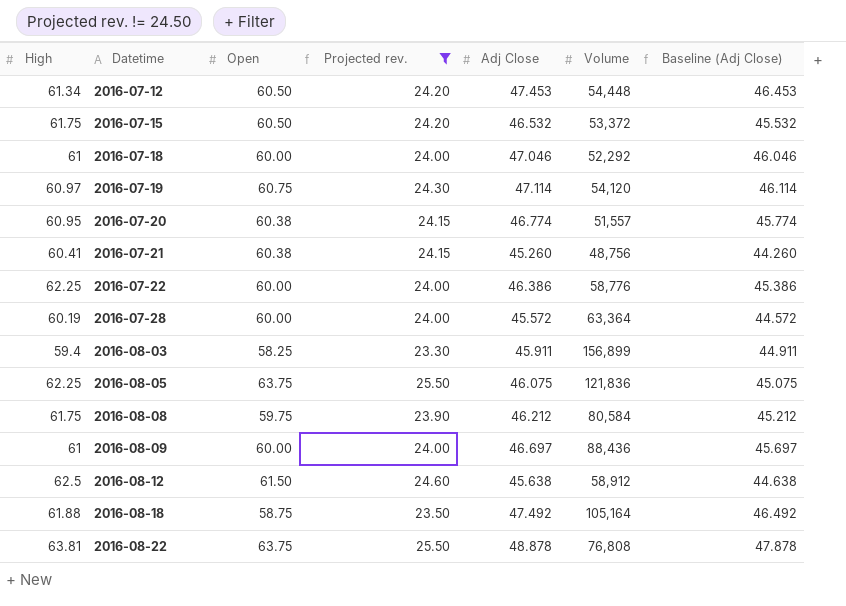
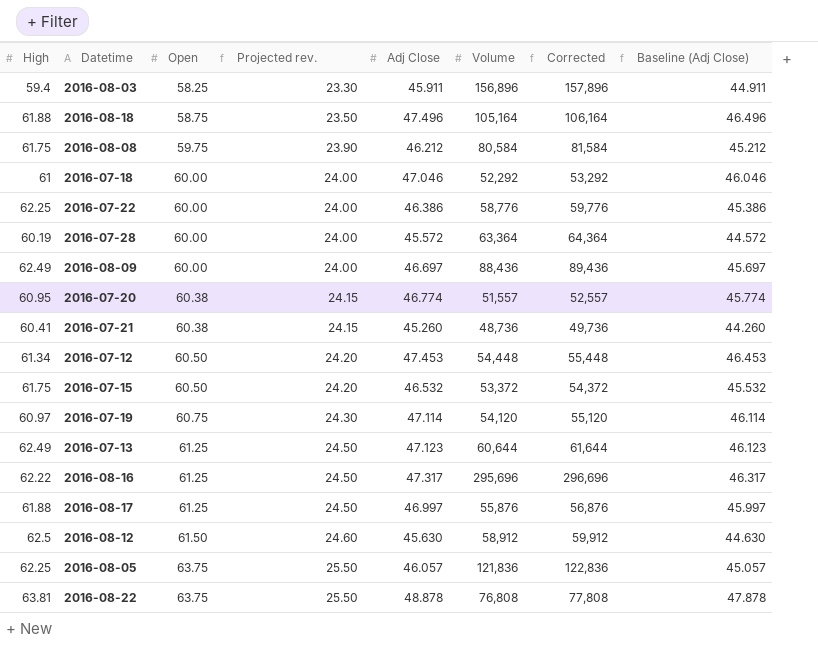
filter: Projected rev. != 24.50 -> none
row order: Datetime ascending -> Open ascending
column Corrected | formula: none -> [Volume] + 1000
2016-08-03 | Volume: 156,899 -> 156,896
2016-08-18 | Adj Close: 47.492 -> 47.496
2016-08-18 | Baseline (Adj Close): 46.492 -> 46.496
2016-08-09 | High: 61 -> 62.49
2016-07-21 | Volume: 48,756 -> 48,736
2016-08-12 | Adj Close: 45.638 -> 45.630
2016-08-12 | Baseline (Adj Close): 44.638 -> 44.630
2016-08-05 | Adj Close: 46.075 -> 46.057
2016-08-05 | Baseline (Adj Close): 45.075 -> 45.057

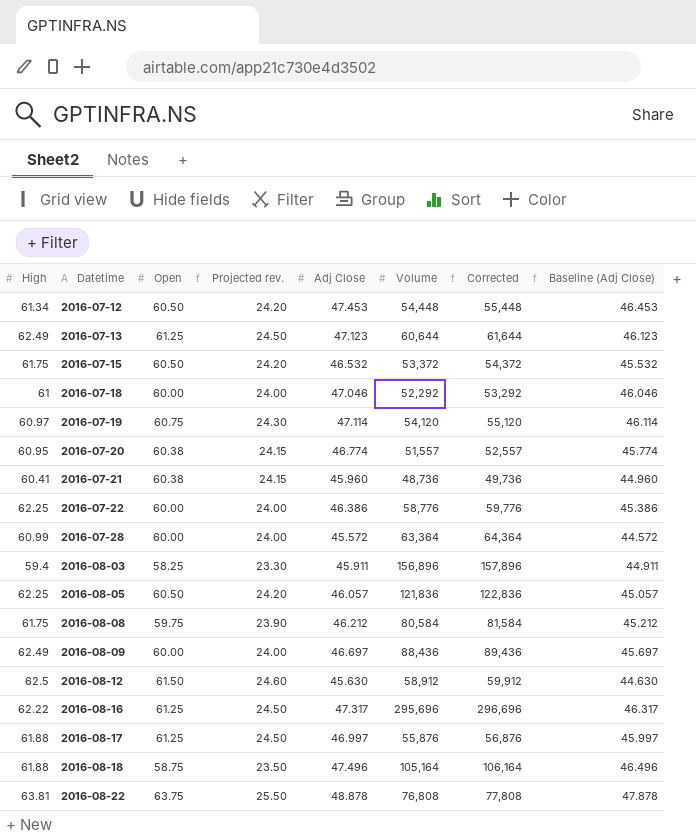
row order: Open ascending -> Datetime ascending
2016-07-21 | Adj Close: 45.260 -> 45.960
2016-07-21 | Baseline (Adj Close): 44.260 -> 44.960
2016-07-28 | High: 60.19 -> 60.99
2016-08-05 | Open: 63.75 -> 60.50
2016-08-05 | Projected rev.: 25.50 -> 24.20

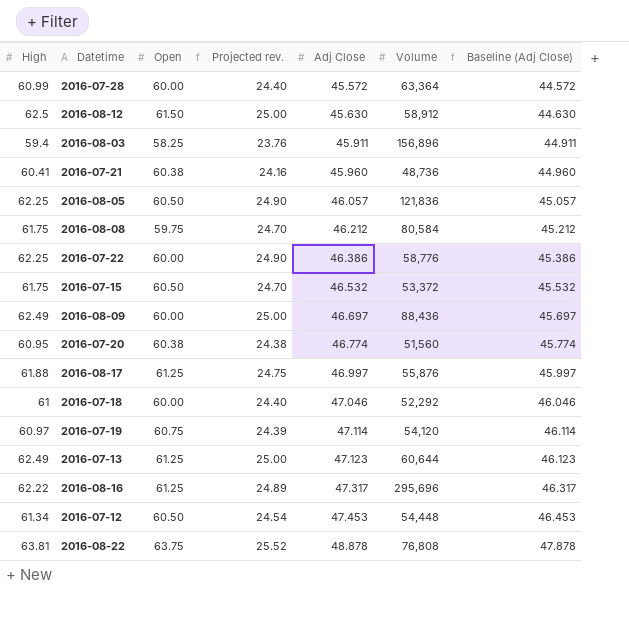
row order: Datetime ascending -> Adj Close ascending
column Corrected | formula: [Volume] + 1000 -> none
column Projected rev. | formula: [Open] * 0.4 -> [High] * 0.4
row 2016-08-18: 61.88 | 58.75 | 23.50 | 47.496 | 105,164 | 106,164 | 46.496 -> none
2016-07-20 | Volume: 51,557 -> 51,560

